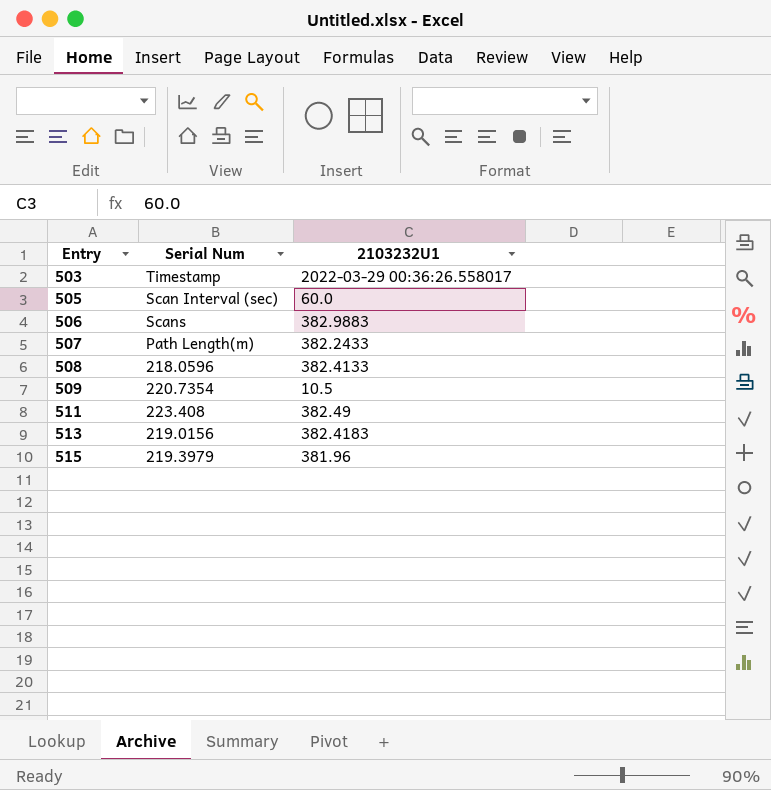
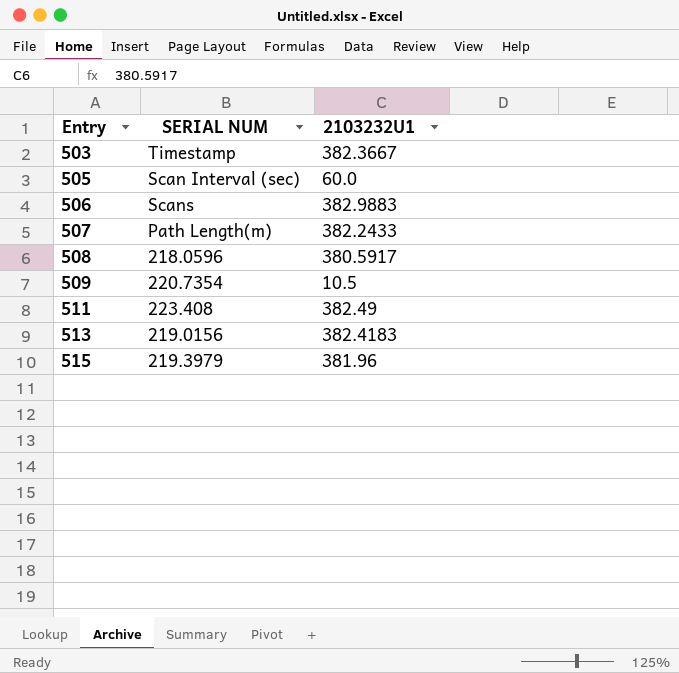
column name: Serial Num -> SERIAL NUM
503 | 2103232U1: 2022-03-29 00:36:26.558017 -> 382.3667
508 | 2103232U1: 382.4133 -> 380.5917

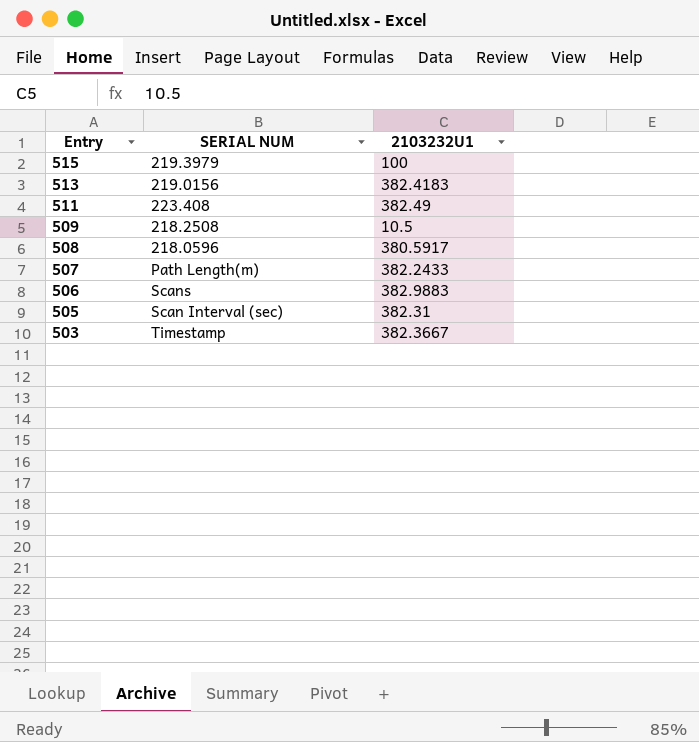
row order: Entry ascending -> Entry descending
515 | 2103232U1: 381.96 -> 100
509 | SERIAL NUM: 220.7354 -> 218.2508
505 | 2103232U1: 60.0 -> 382.31

